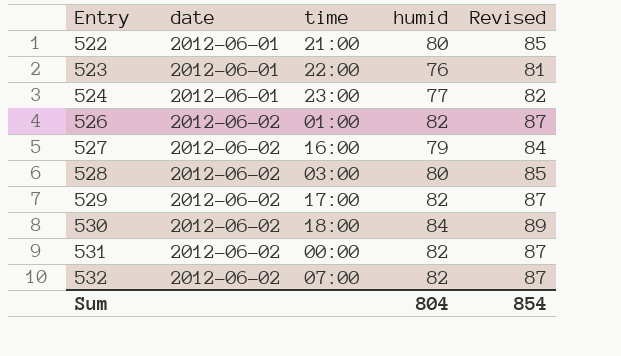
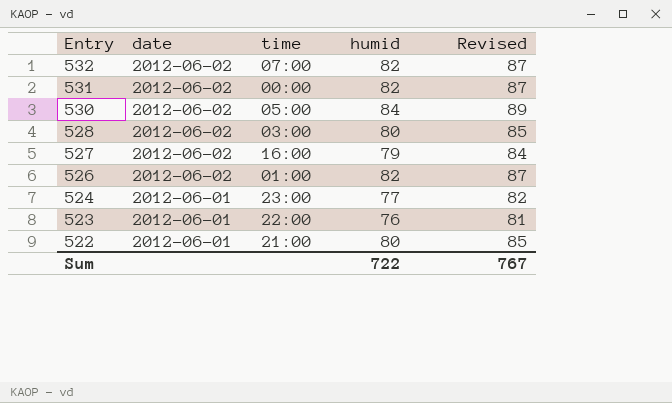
row order: Entry ascending -> Entry descending
row 529: 2012-06-02 | 17:00 | 82 | 87 -> none
530 | time: 18:00 -> 05:00
Sum | humid: 804 -> 722
Sum | Revised: 854 -> 767

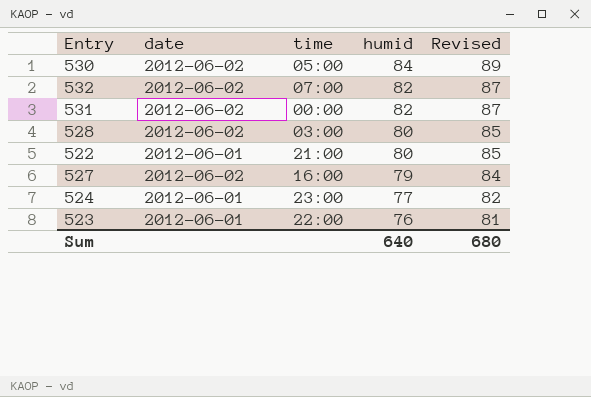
row order: Entry descending -> humid descending
row 526: 2012-06-02 | 01:00 | 82 | 87 -> none
Sum | humid: 722 -> 640
Sum | Revised: 767 -> 680

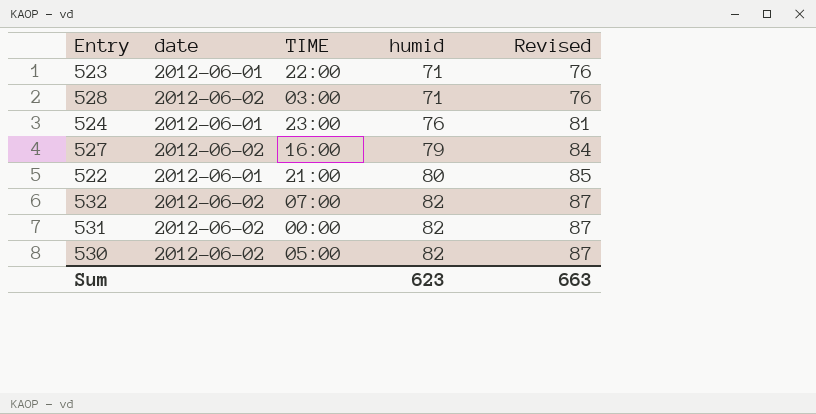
row order: humid descending -> humid ascending
column name: time -> TIME
523 | humid: 76 -> 71
523 | Revised: 81 -> 76
528 | humid: 80 -> 71
528 | Revised: 85 -> 76
524 | humid: 77 -> 76
524 | Revised: 82 -> 81
530 | humid: 84 -> 82
530 | Revised: 89 -> 87
Sum | humid: 640 -> 623
Sum | Revised: 680 -> 663

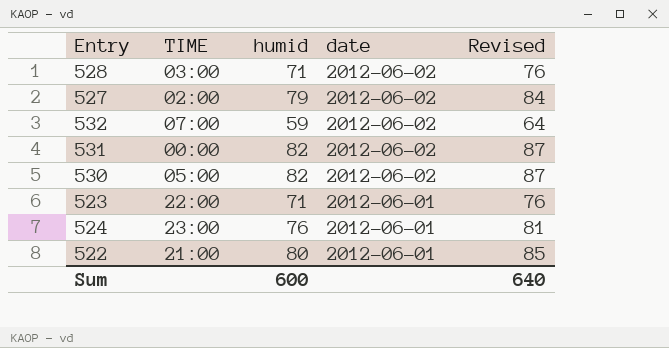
row order: humid ascending -> date descending
column date | position: 2 -> 4
527 | TIME: 16:00 -> 02:00
532 | humid: 82 -> 59
532 | Revised: 87 -> 64
Sum | humid: 623 -> 600
Sum | Revised: 663 -> 640

